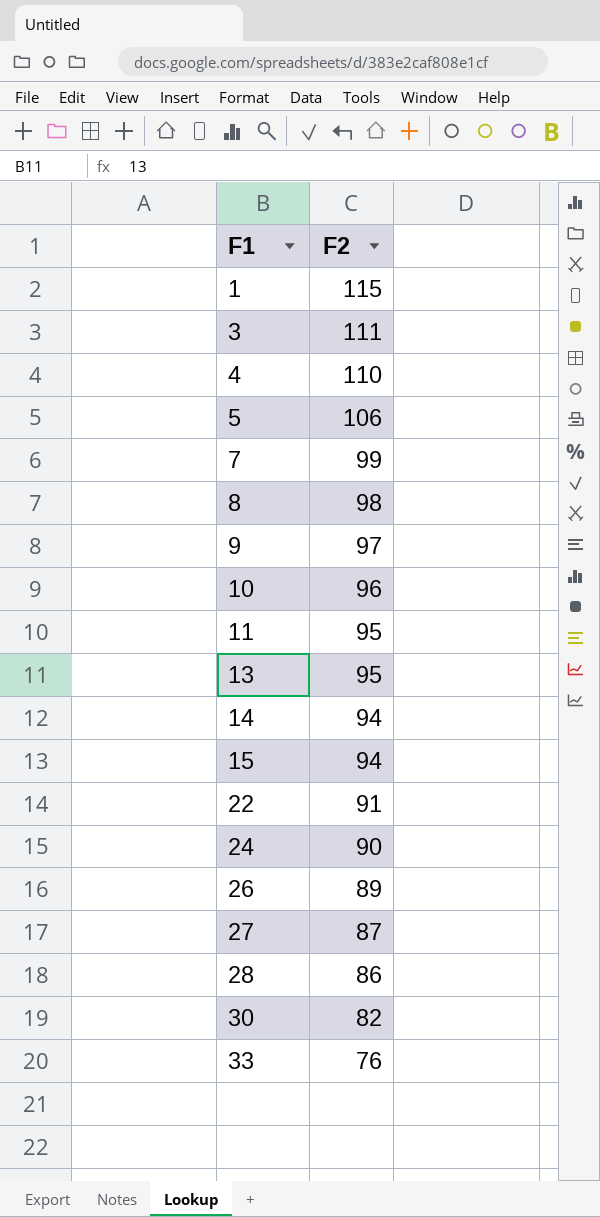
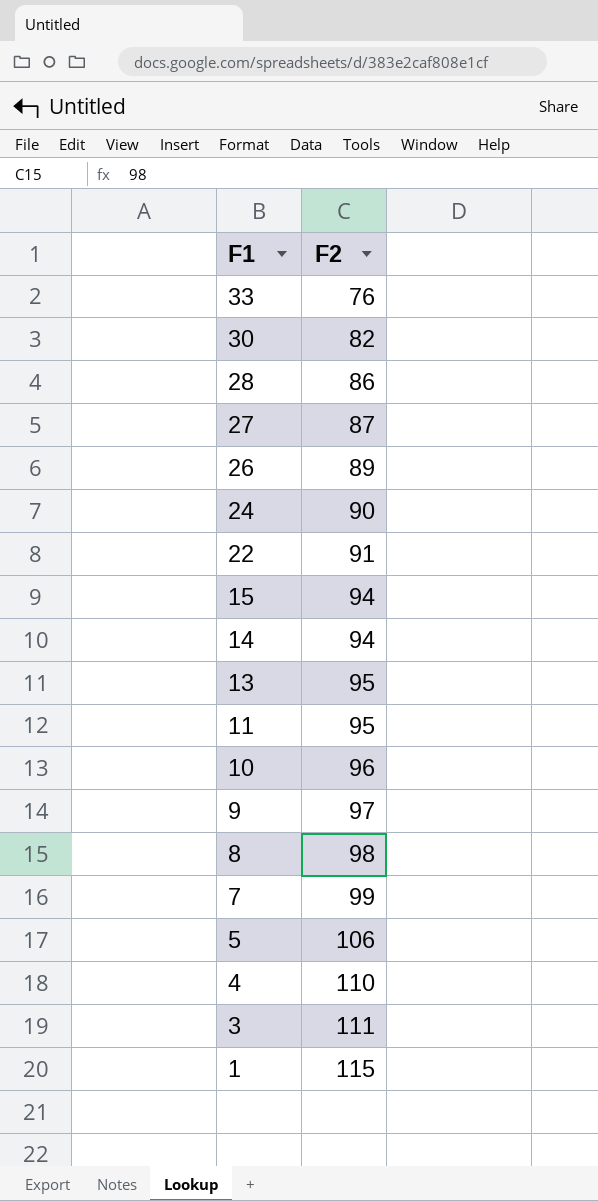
row order: F1 ascending -> F1 descending

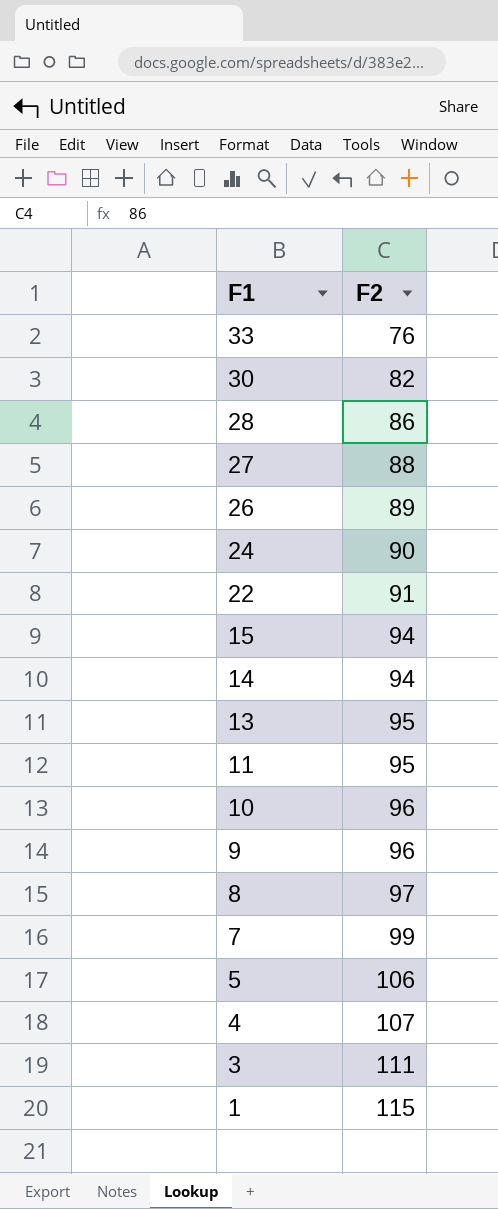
27 | F2: 87 -> 88
9 | F2: 97 -> 96
8 | F2: 98 -> 97
4 | F2: 110 -> 107

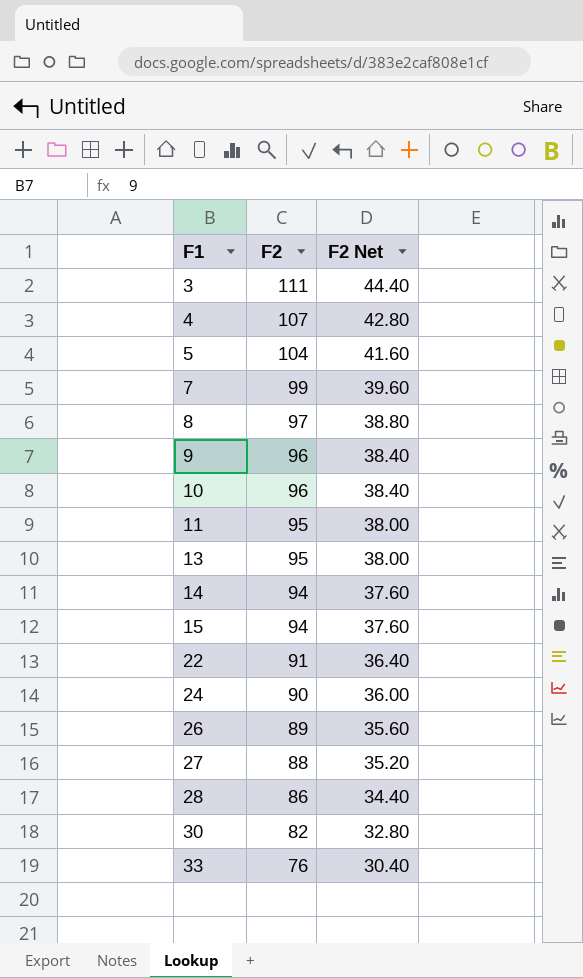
row order: F1 descending -> F1 ascending
column F2 Net | formula: none -> [F2] * 0.4
row 1: 115 -> none
5 | F2: 106 -> 104

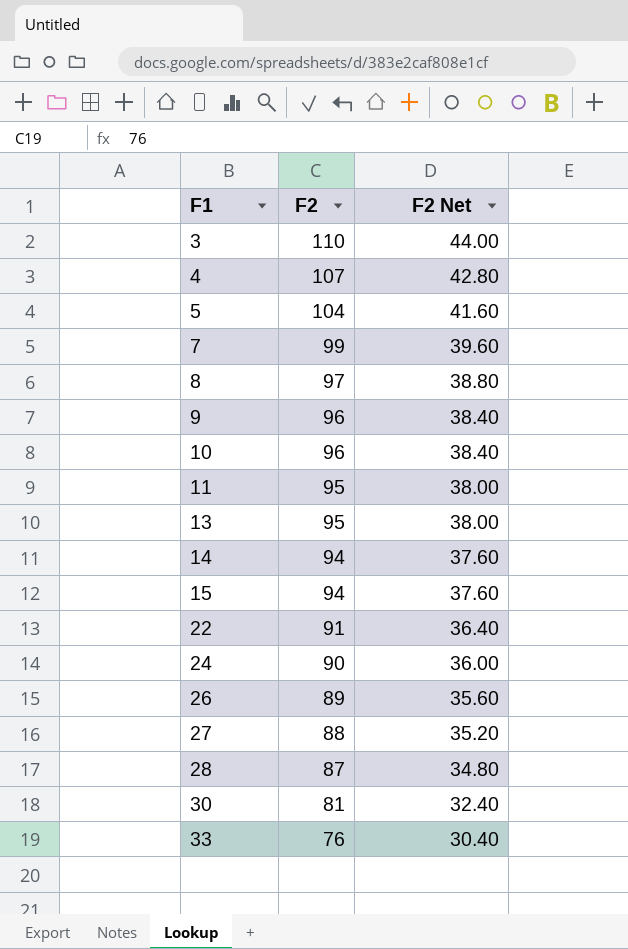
3 | F2: 111 -> 110
3 | F2 Net: 44.40 -> 44.00
28 | F2: 86 -> 87
28 | F2 Net: 34.40 -> 34.80
30 | F2: 82 -> 81
30 | F2 Net: 32.80 -> 32.40

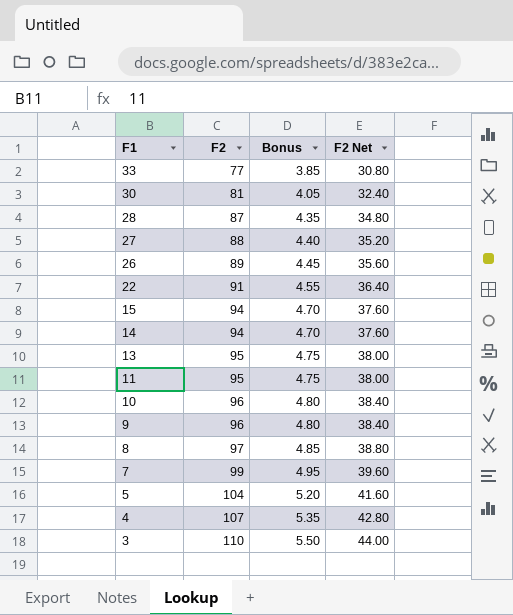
row order: F1 ascending -> F1 descending
column Bonus | formula: none -> [F2] * 0.05
row 24: 90 | 36.00 -> none
33 | F2: 76 -> 77
33 | F2 Net: 30.40 -> 30.80

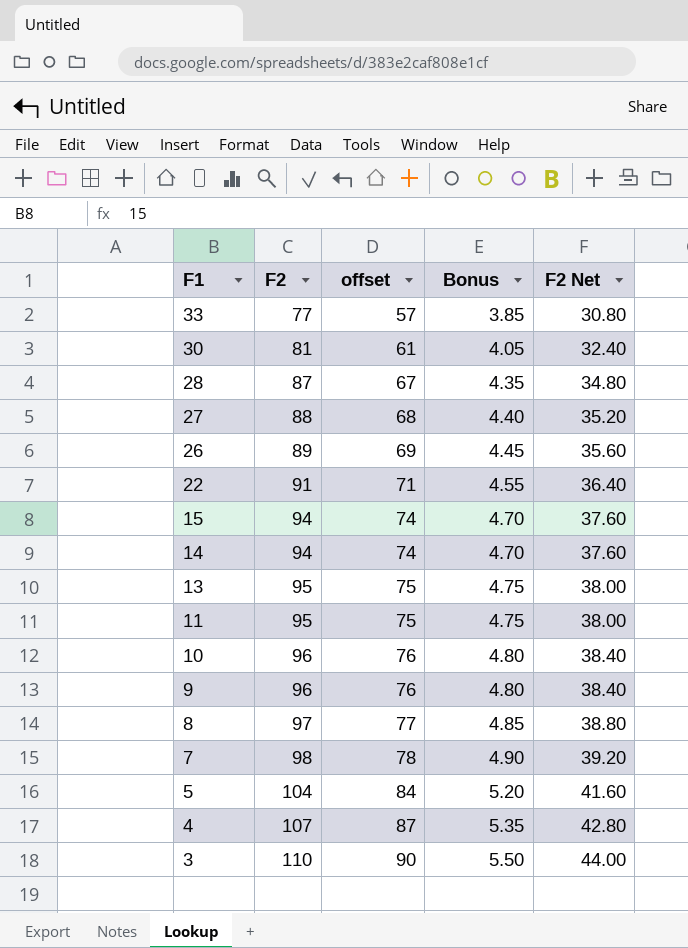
column offset | formula: none -> [F2] - 20
7 | F2: 99 -> 98
7 | Bonus: 4.95 -> 4.90
7 | F2 Net: 39.60 -> 39.20

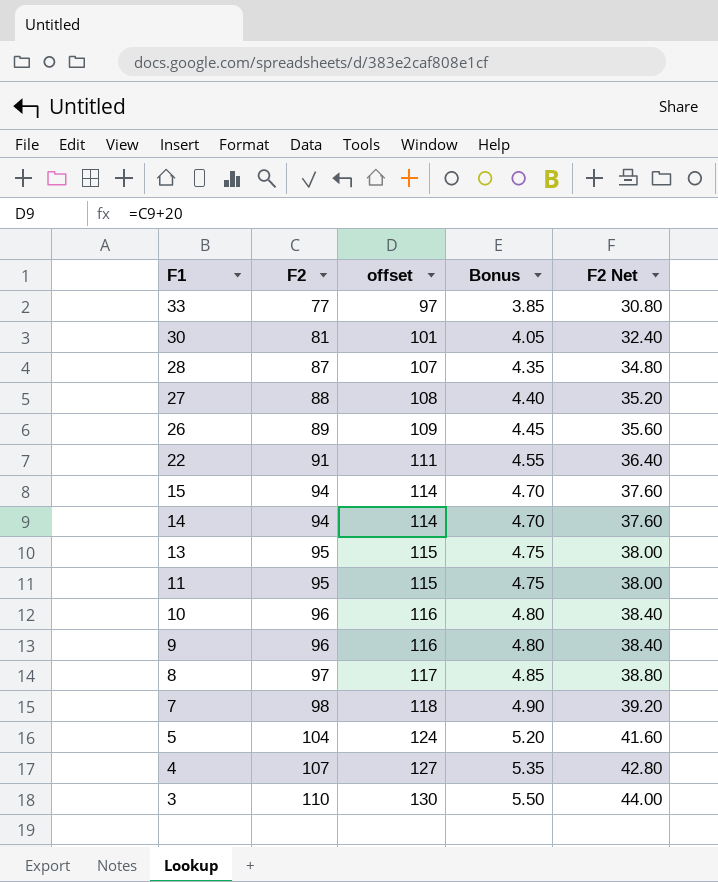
column offset | formula: [F2] - 20 -> [F2] + 20

